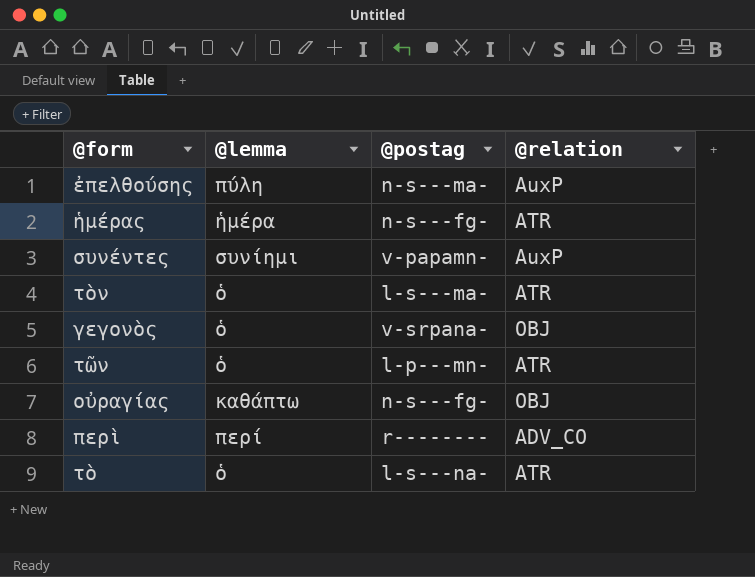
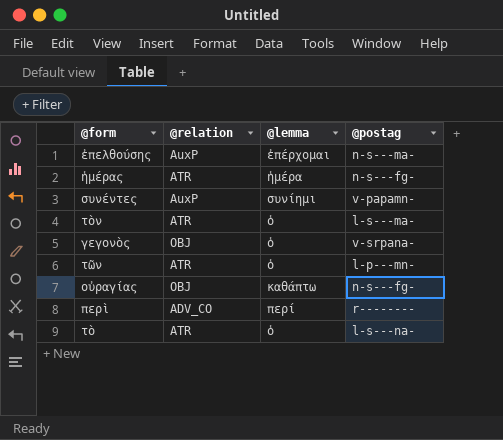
column @relation | position: 4 -> 2
ἐπελθούσης | @lemma: πύλη -> ἐπέρχομαι

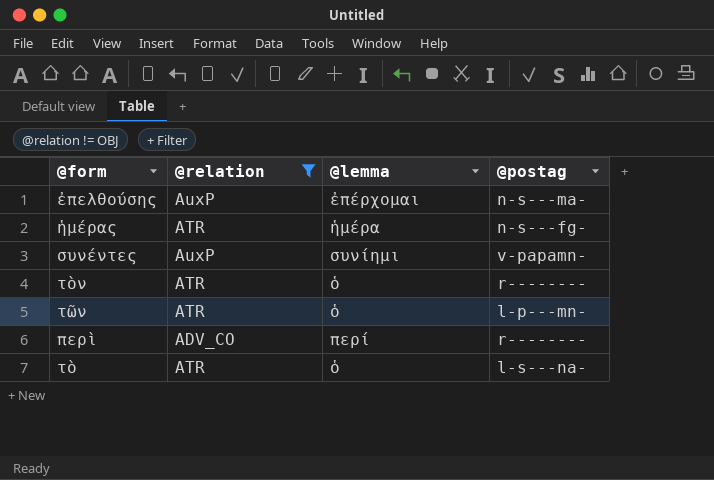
filter: none -> @relation != OBJ
τὸν | @postag: l-s---ma- -> r--------

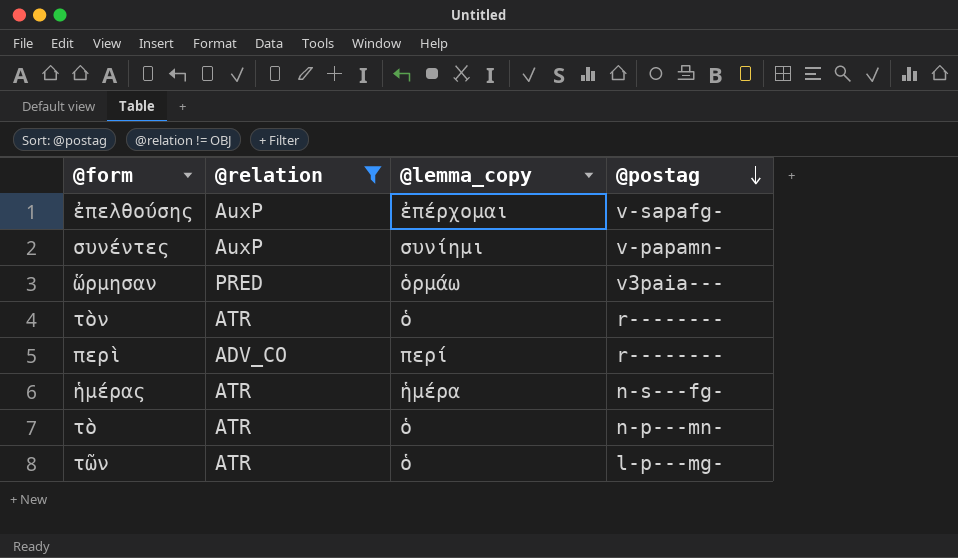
row order: none -> @postag descending
column name: @lemma -> @lemma_copy
ἐπελθούσης | @postag: n-s---ma- -> v-sapafg-
row ὥρμησαν: none -> PRED | ὁρμάω | v3paia---
τὸ | @postag: l-s---na- -> n-p---mn-
τῶν | @postag: l-p---mn- -> l-p---mg-

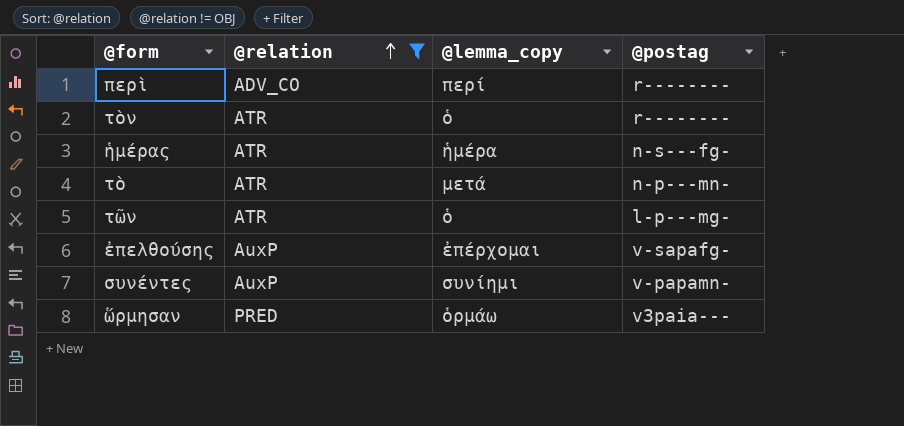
row order: @postag descending -> @relation ascending
τὸ | @lemma_copy: ὁ -> μετά

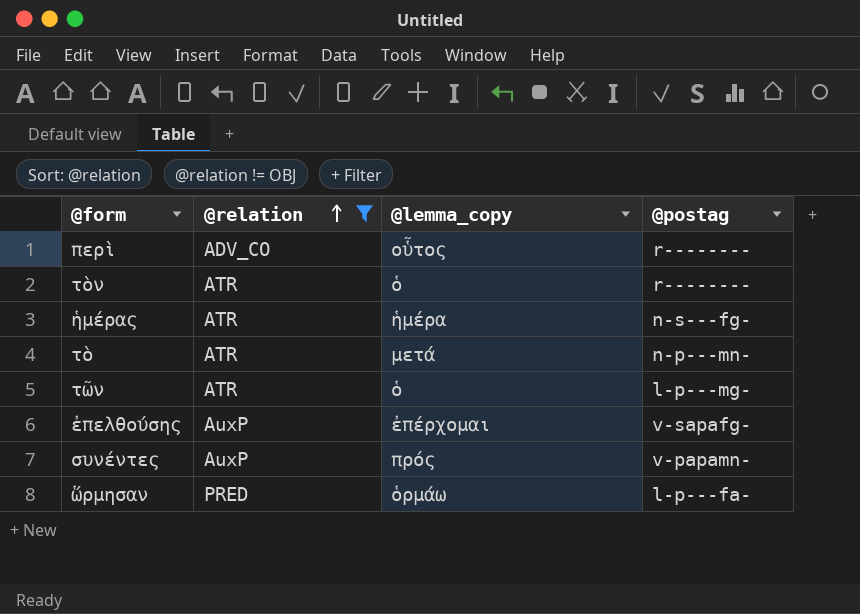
περὶ | @lemma_copy: περί -> οὗτος
συνέντες | @lemma_copy: συνίημι -> πρός
ὥρμησαν | @postag: v3paia--- -> l-p---fa-

